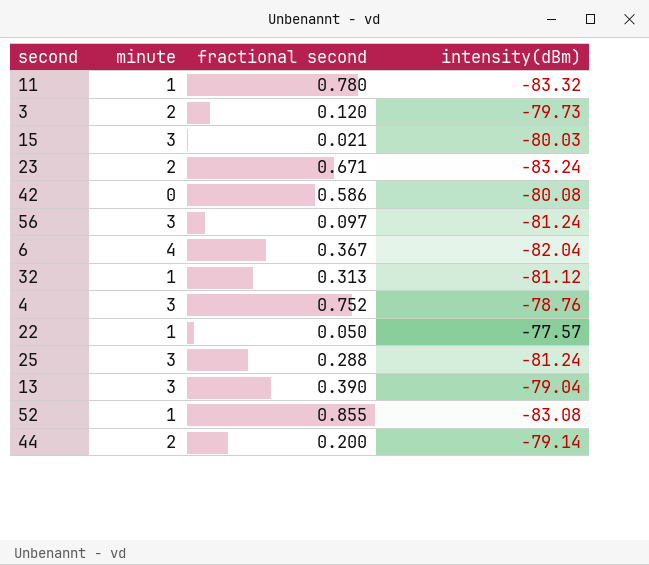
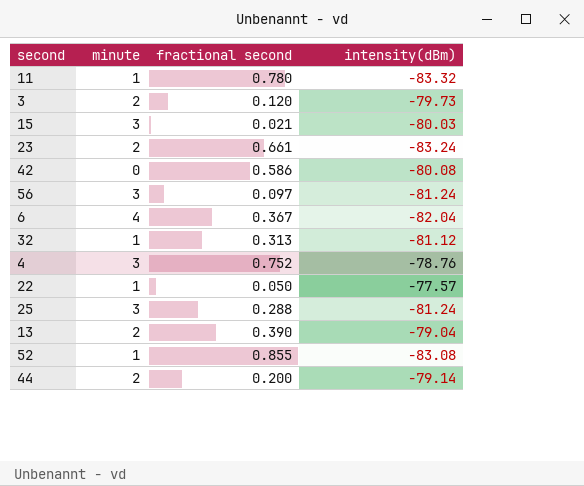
23 | fractional second: 0.671 -> 0.661
13 | minute: 3 -> 2

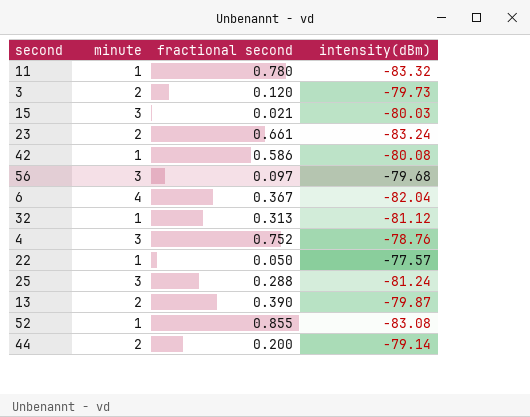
42 | minute: 0 -> 1
56 | intensity(dBm): -81.24 -> -79.68
13 | intensity(dBm): -79.04 -> -79.87

